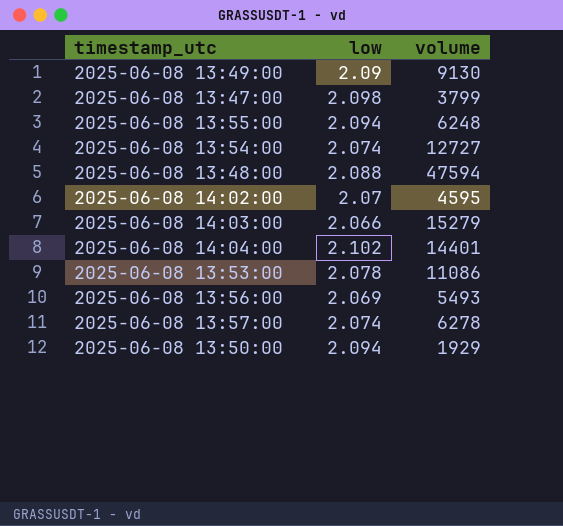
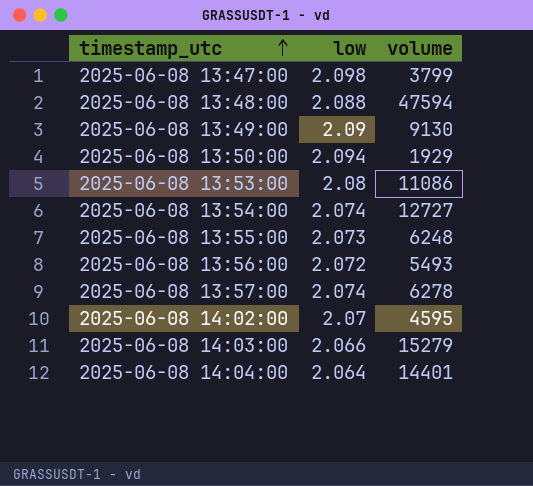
row order: none -> timestamp_utc ascending
2025-06-08 13:53:00 | low: 2.078 -> 2.08
2025-06-08 13:55:00 | low: 2.094 -> 2.073
2025-06-08 13:56:00 | low: 2.069 -> 2.072
2025-06-08 14:04:00 | low: 2.102 -> 2.064

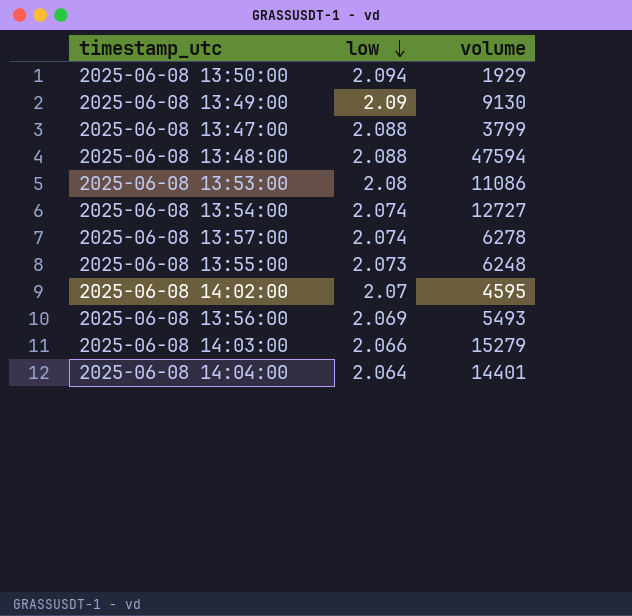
row order: timestamp_utc ascending -> low descending
2025-06-08 13:47:00 | low: 2.098 -> 2.088
2025-06-08 13:56:00 | low: 2.072 -> 2.069

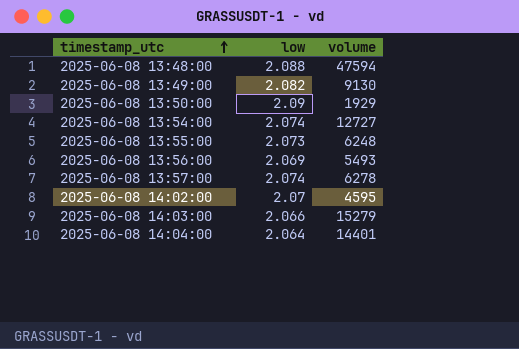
row order: low descending -> timestamp_utc ascending
row 2025-06-08 13:47:00: 2.088 | 3799 -> none
row 2025-06-08 13:53:00: 2.08 | 11086 -> none
2025-06-08 13:49:00 | low: 2.09 -> 2.082
2025-06-08 13:50:00 | low: 2.094 -> 2.09

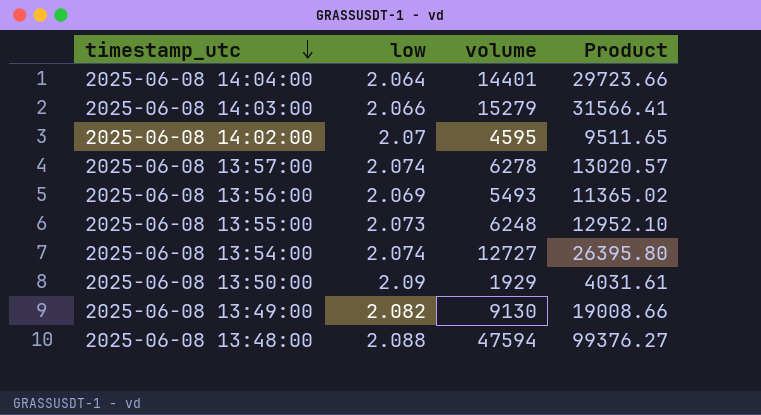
row order: timestamp_utc ascending -> timestamp_utc descending
column Product | formula: none -> [low] * [volume]

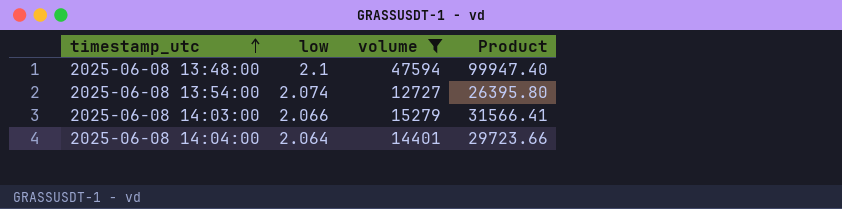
filter: none -> volume >= 12727
row order: timestamp_utc descending -> timestamp_utc ascending
2025-06-08 13:48:00 | low: 2.088 -> 2.1
2025-06-08 13:48:00 | Product: 99376.27 -> 99947.40

